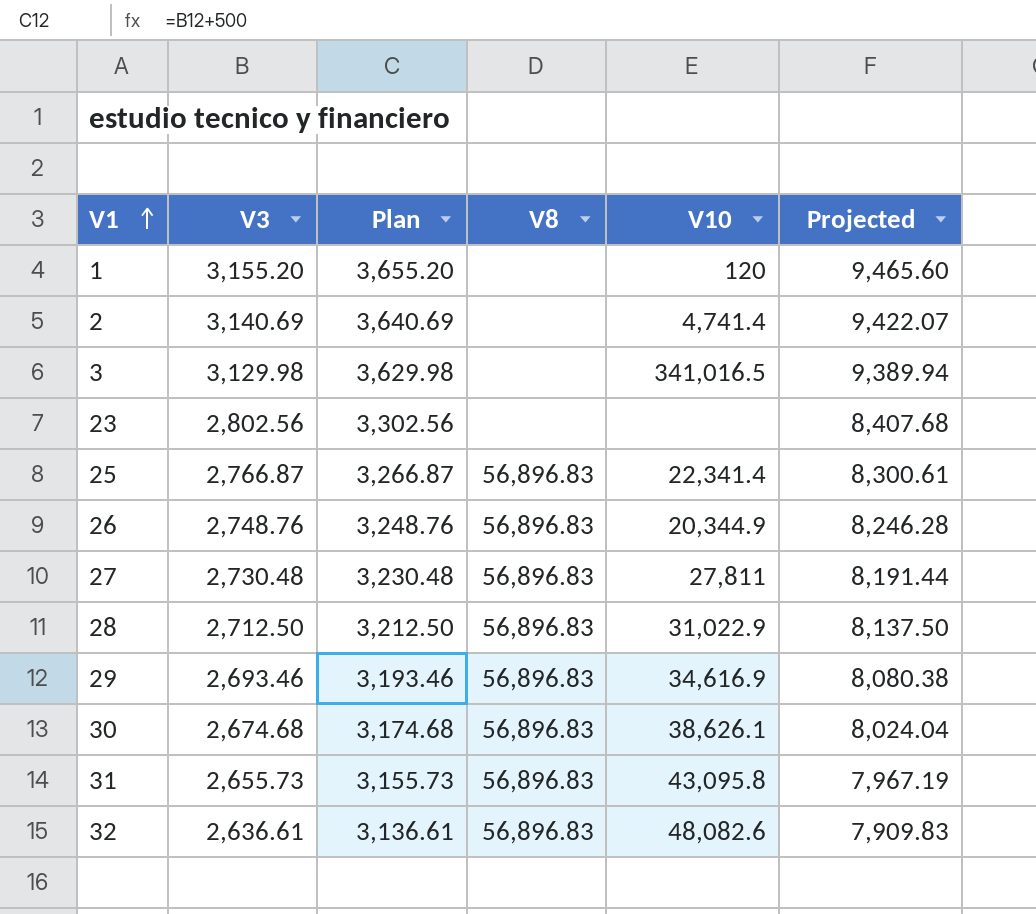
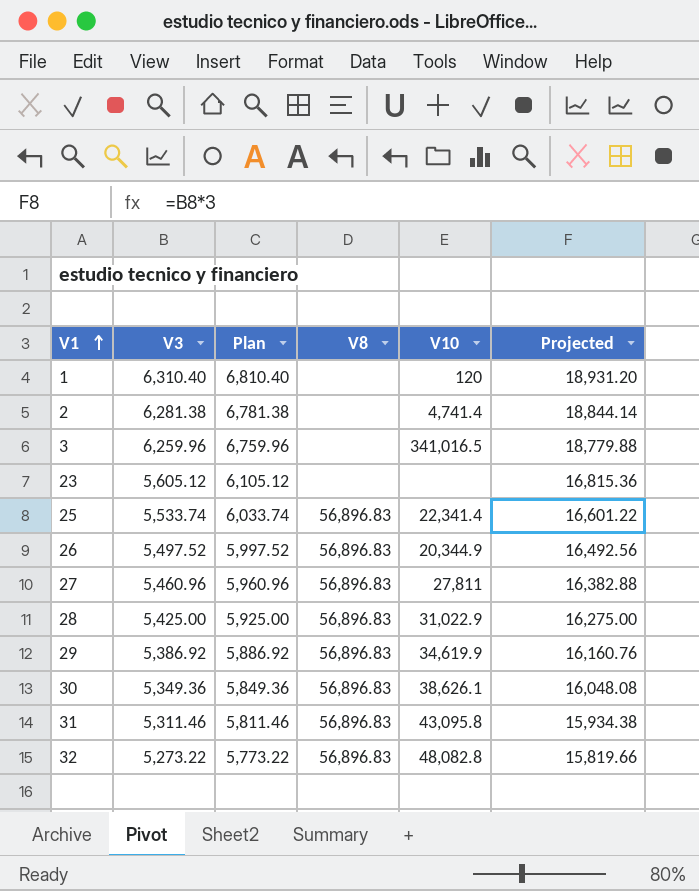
1 | V3: 3,155.20 -> 6,310.40
1 | Plan: 3,655.20 -> 6,810.40
1 | Projected: 9,465.60 -> 18,931.20
2 | V3: 3,140.69 -> 6,281.38
2 | Plan: 3,640.69 -> 6,781.38
2 | Projected: 9,422.07 -> 18,844.14
3 | V3: 3,129.98 -> 6,259.96
3 | Plan: 3,629.98 -> 6,759.96
3 | Projected: 9,389.94 -> 18,779.88
23 | V3: 2,802.56 -> 5,605.12
23 | Plan: 3,302.56 -> 6,105.12
23 | Projected: 8,407.68 -> 16,815.36
25 | V3: 2,766.87 -> 5,533.74
25 | Plan: 3,266.87 -> 6,033.74
25 | Projected: 8,300.61 -> 16,601.22
26 | V3: 2,748.76 -> 5,497.52
26 | Plan: 3,248.76 -> 5,997.52
26 | Projected: 8,246.28 -> 16,492.56
27 | V3: 2,730.48 -> 5,460.96
27 | Plan: 3,230.48 -> 5,960.96
27 | Projected: 8,191.44 -> 16,382.88
28 | V3: 2,712.50 -> 5,425.00
28 | Plan: 3,212.50 -> 5,925.00
28 | Projected: 8,137.50 -> 16,275.00
29 | V3: 2,693.46 -> 5,386.92
29 | Plan: 3,193.46 -> 5,886.92
29 | V10: 34,616.9 -> 34,619.9
29 | Projected: 8,080.38 -> 16,160.76
30 | V3: 2,674.68 -> 5,349.36
30 | Plan: 3,174.68 -> 5,849.36
30 | Projected: 8,024.04 -> 16,048.08
31 | V3: 2,655.73 -> 5,311.46
31 | Plan: 3,155.73 -> 5,811.46
31 | Projected: 7,967.19 -> 15,934.38
32 | V3: 2,636.61 -> 5,273.22
32 | Plan: 3,136.61 -> 5,773.22
32 | V10: 48,082.6 -> 48,082.8
32 | Projected: 7,909.83 -> 15,819.66

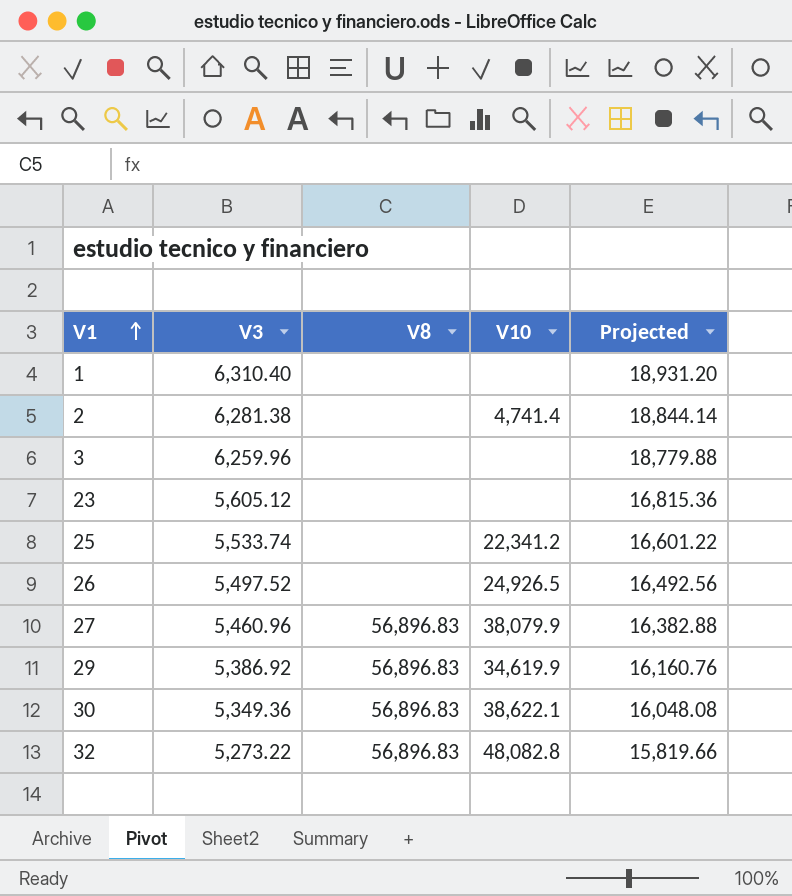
column Plan | formula: [V3] + 500 -> none
row 28: 5,425.00 | 5,925.00 | 56,896.83 | 31,022.9 | 16,275.00 -> none
row 31: 5,311.46 | 5,811.46 | 56,896.83 | 43,095.8 | 15,934.38 -> none
1 | V10: 120 -> none
3 | V10: 341,016.5 -> none
25 | V8: 56,896.83 -> none
25 | V10: 22,341.4 -> 22,341.2
26 | V8: 56,896.83 -> none
26 | V10: 20,344.9 -> 24,926.5
27 | V10: 27,811 -> 38,079.9
30 | V10: 38,626.1 -> 38,622.1

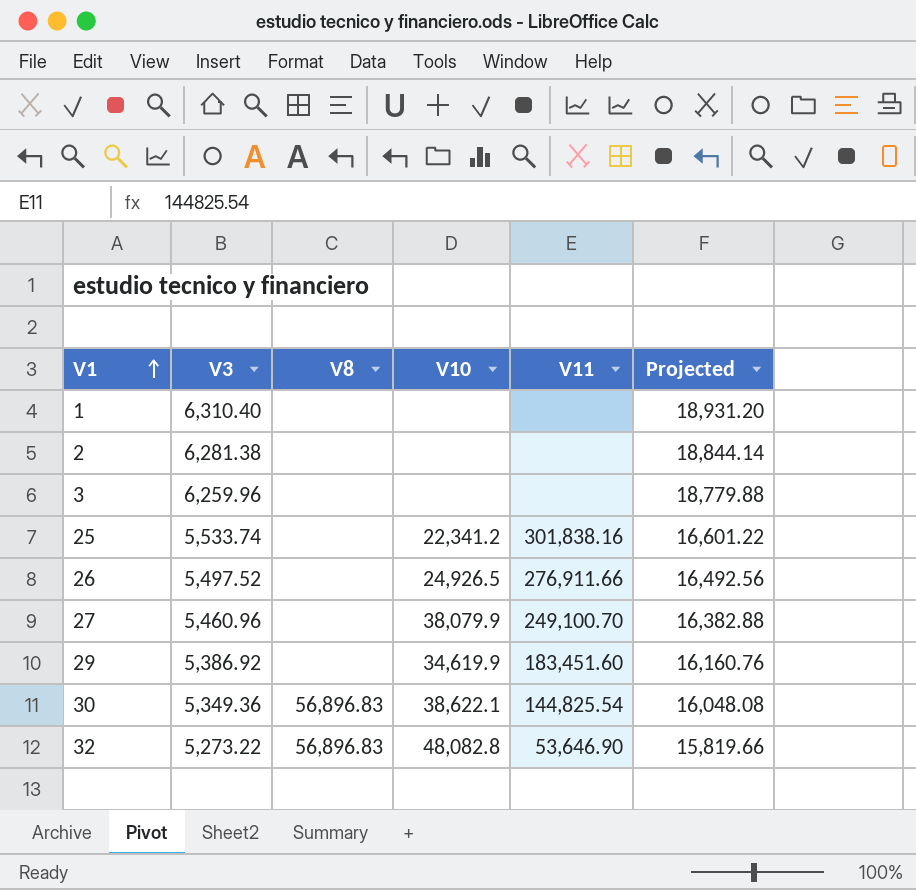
column V11 | position: none -> 5
row 23: 5,605.12 | none | none | 16,815.36 -> none
2 | V10: 4,741.4 -> none
27 | V8: 56,896.83 -> none
29 | V8: 56,896.83 -> none

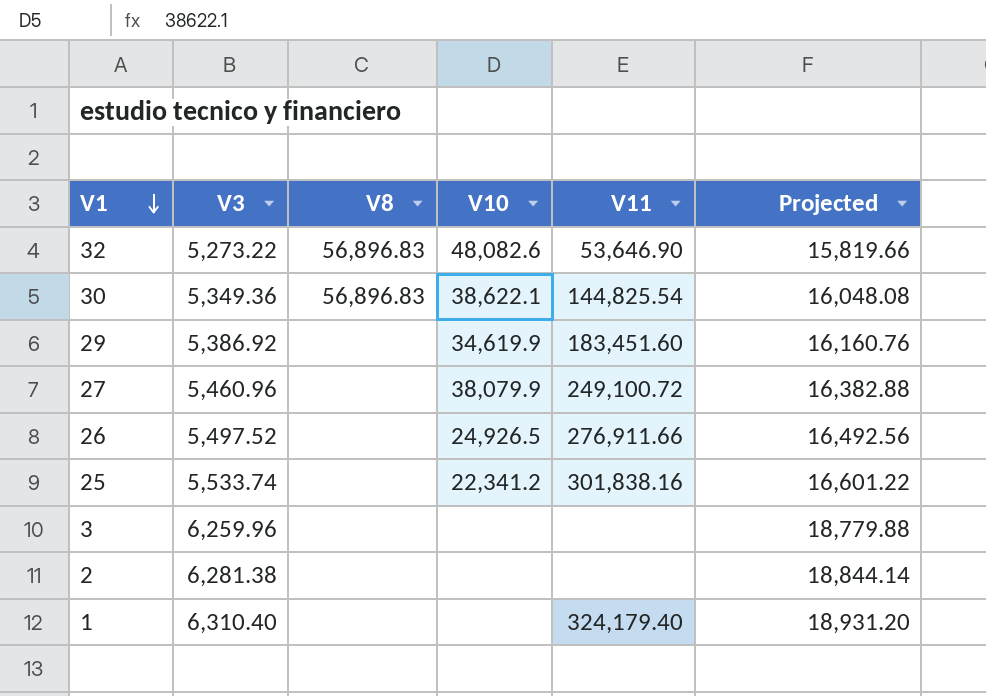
row order: V1 ascending -> V1 descending
32 | V10: 48,082.8 -> 48,082.6
27 | V11: 249,100.70 -> 249,100.72
1 | V11: none -> 324,179.40

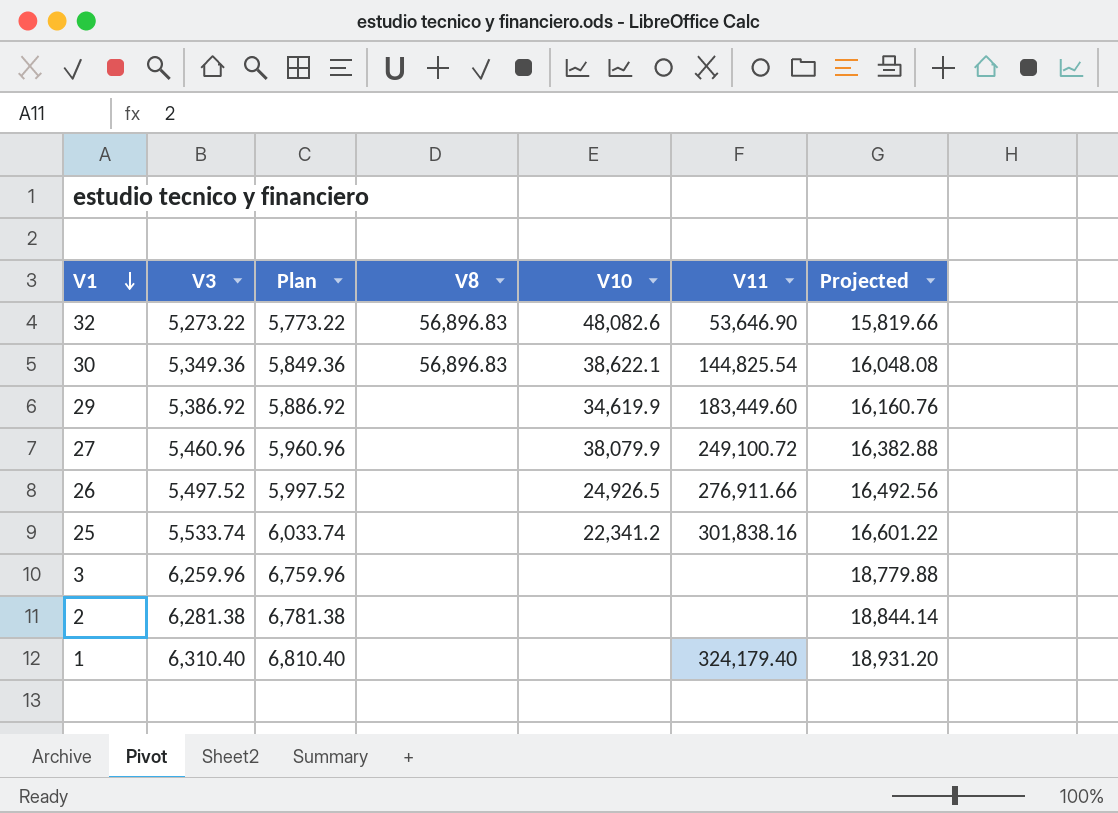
column Plan | formula: none -> [V3] + 500
29 | V11: 183,451.60 -> 183,449.60

